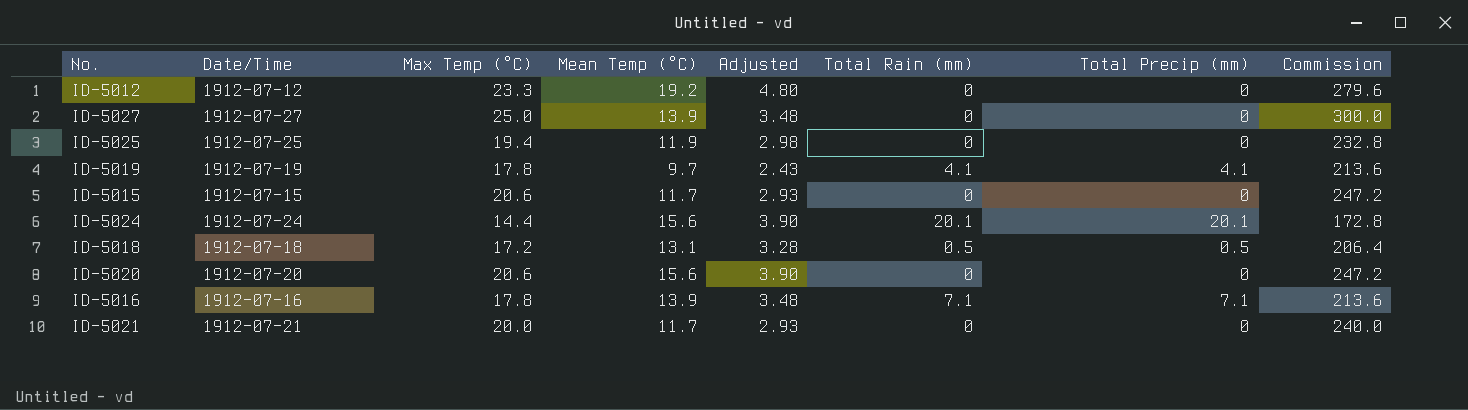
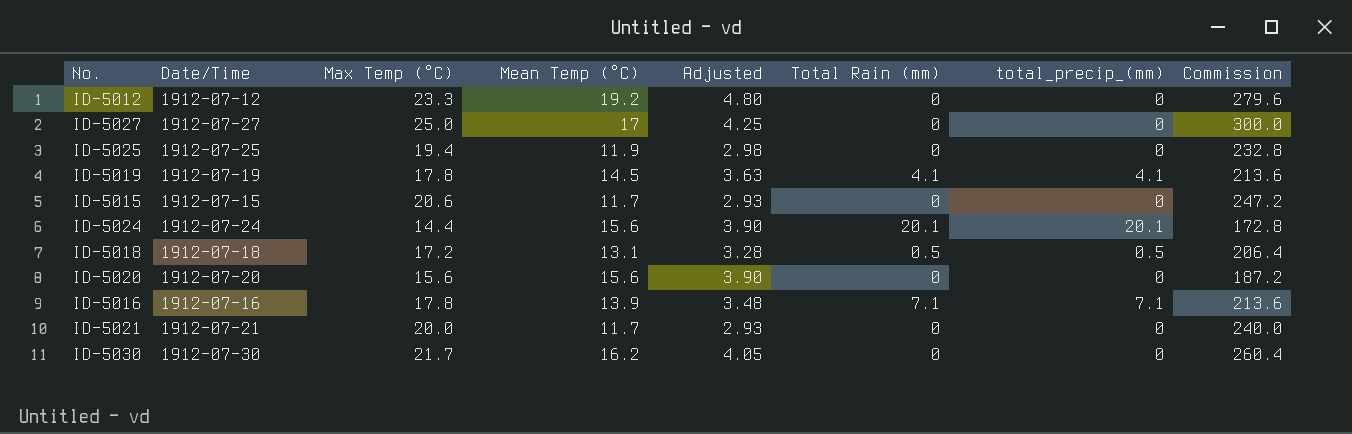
column name: Total Precip (mm) -> total_precip_(mm)
ID-5027 | Mean Temp (°C): 13.9 -> 17
ID-5027 | Adjusted: 3.48 -> 4.25
ID-5019 | Mean Temp (°C): 9.7 -> 14.5
ID-5019 | Adjusted: 2.43 -> 3.63
ID-5020 | Max Temp (°C): 20.6 -> 15.6
ID-5020 | Commission: 247.2 -> 187.2
row ID-5030: none -> 1912-07-30 | 21.7 | 16.2 | 4.05 | 0 | 0 | 260.4

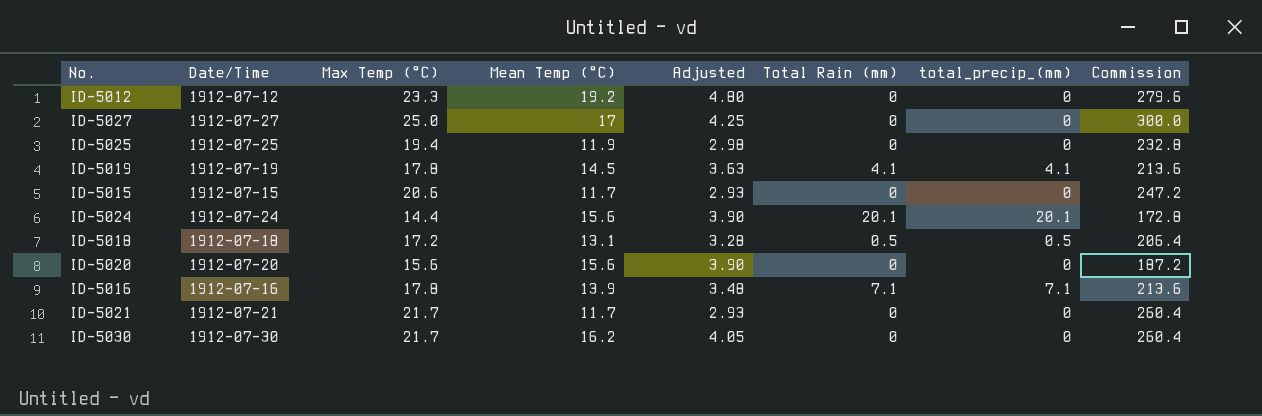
ID-5021 | Max Temp (°C): 20.0 -> 21.7
ID-5021 | Commission: 240.0 -> 260.4

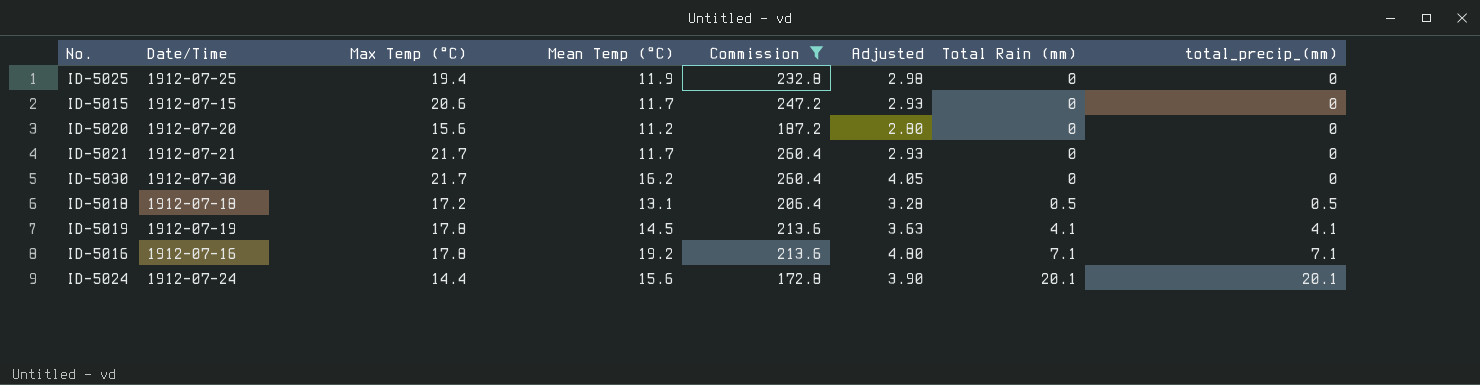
filter: none -> Commission <= 260.4
row order: none -> Total Rain (mm) ascending
column Commission | position: 8 -> 5
ID-5020 | Mean Temp (°C): 15.6 -> 11.2
ID-5020 | Adjusted: 3.90 -> 2.80
ID-5016 | Mean Temp (°C): 13.9 -> 19.2
ID-5016 | Adjusted: 3.48 -> 4.80

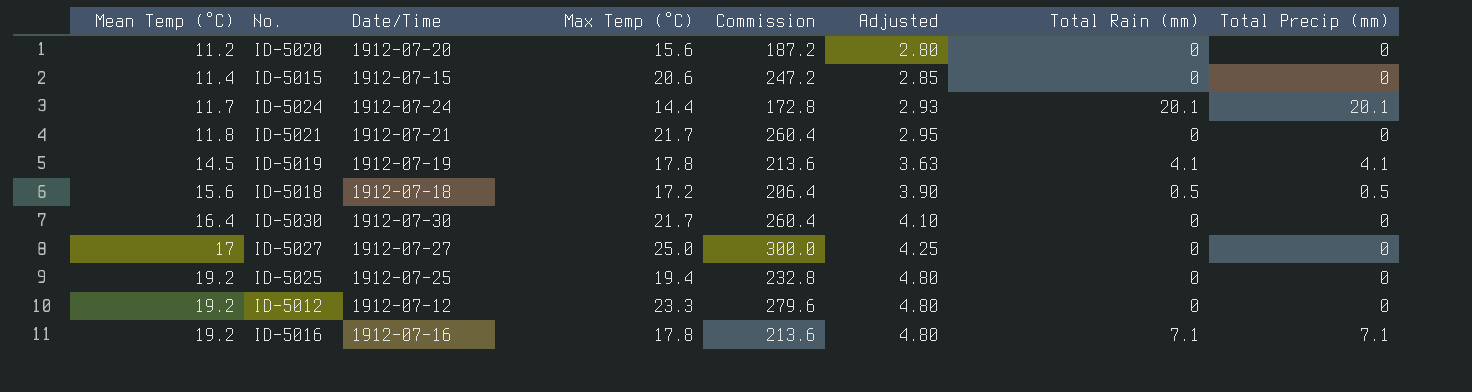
filter: Commission <= 260.4 -> none
row order: Total Rain (mm) ascending -> Mean Temp (°C) ascending
column Mean Temp (°C) | position: 4 -> 1
column name: total_precip_(mm) -> Total Precip (mm)
ID-5015 | Mean Temp (°C): 11.7 -> 11.4
ID-5015 | Adjusted: 2.93 -> 2.85
ID-5024 | Mean Temp (°C): 15.6 -> 11.7
ID-5024 | Adjusted: 3.90 -> 2.93
ID-5021 | Mean Temp (°C): 11.7 -> 11.8
ID-5021 | Adjusted: 2.93 -> 2.95
ID-5018 | Mean Temp (°C): 13.1 -> 15.6
ID-5018 | Adjusted: 3.28 -> 3.90
ID-5030 | Mean Temp (°C): 16.2 -> 16.4
ID-5030 | Adjusted: 4.05 -> 4.10
ID-5025 | Mean Temp (°C): 11.9 -> 19.2
ID-5025 | Adjusted: 2.98 -> 4.80

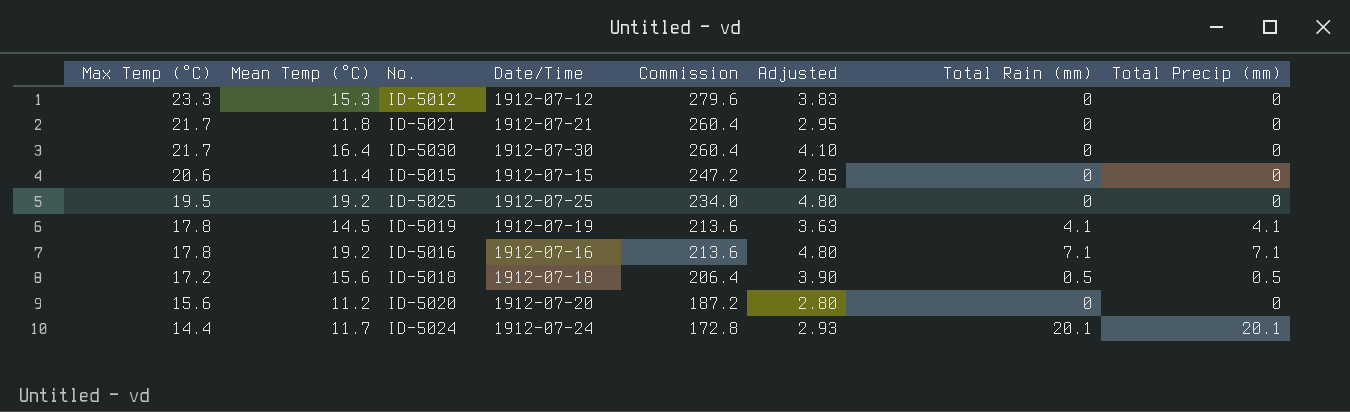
row order: Mean Temp (°C) ascending -> Max Temp (°C) descending
column Max Temp (°C) | position: 4 -> 1
row ID-5027: 17 | 1912-07-27 | 25.0 | 300.0 | 4.25 | 0 | 0 -> none
ID-5012 | Mean Temp (°C): 19.2 -> 15.3
ID-5012 | Adjusted: 4.80 -> 3.83
ID-5025 | Max Temp (°C): 19.4 -> 19.5
ID-5025 | Commission: 232.8 -> 234.0

